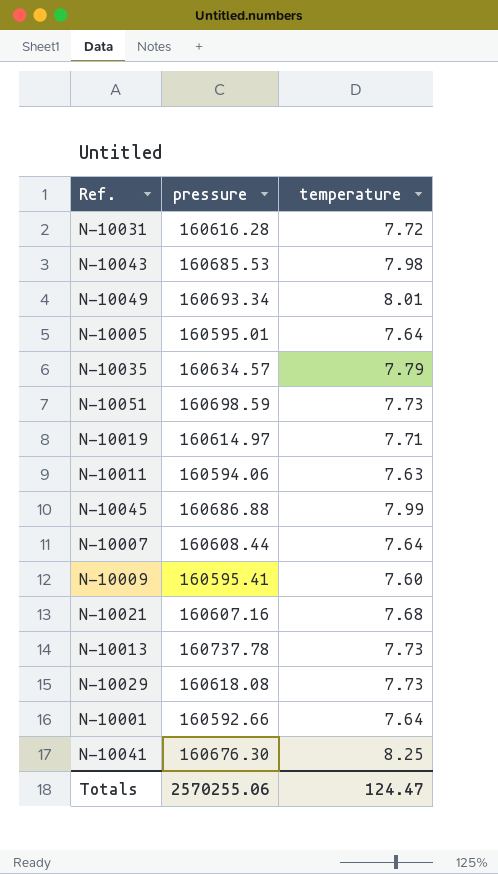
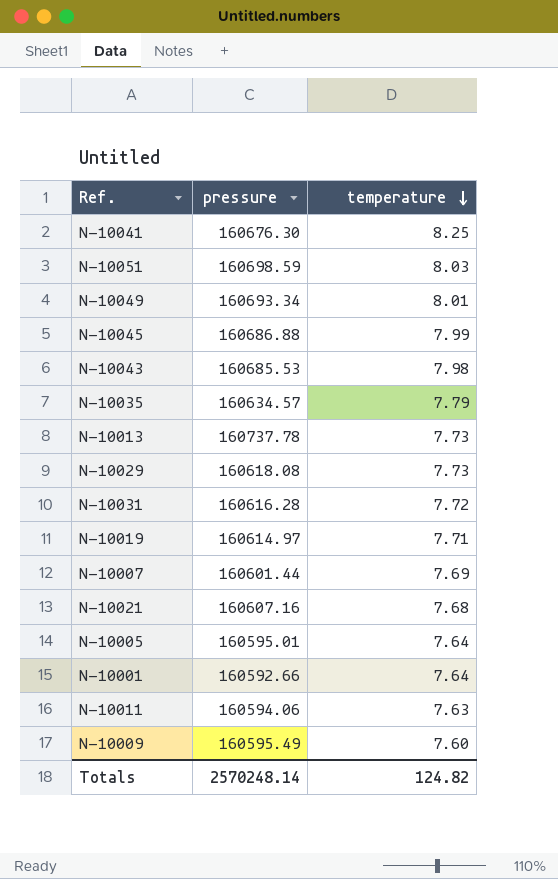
row order: none -> temperature descending
N-10051 | temperature: 7.73 -> 8.03
N-10007 | pressure: 160608.44 -> 160601.44
N-10007 | temperature: 7.64 -> 7.69
N-10009 | pressure: 160595.41 -> 160595.49
Totals | pressure: 2570255.06 -> 2570248.14
Totals | temperature: 124.47 -> 124.82

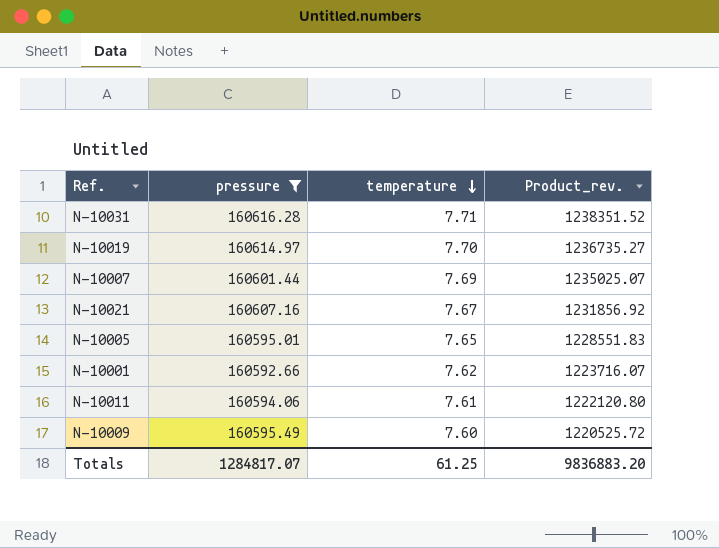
filter: none -> pressure <= 160616.28
column Product_rev. | formula: none -> [pressure] * [temperature]
N-10031 | temperature: 7.72 -> 7.71
N-10019 | temperature: 7.71 -> 7.70
N-10021 | temperature: 7.68 -> 7.67
N-10005 | temperature: 7.64 -> 7.65
N-10001 | temperature: 7.64 -> 7.62
N-10011 | temperature: 7.63 -> 7.61
Totals | pressure: 2570248.14 -> 1284817.07
Totals | temperature: 124.82 -> 61.25

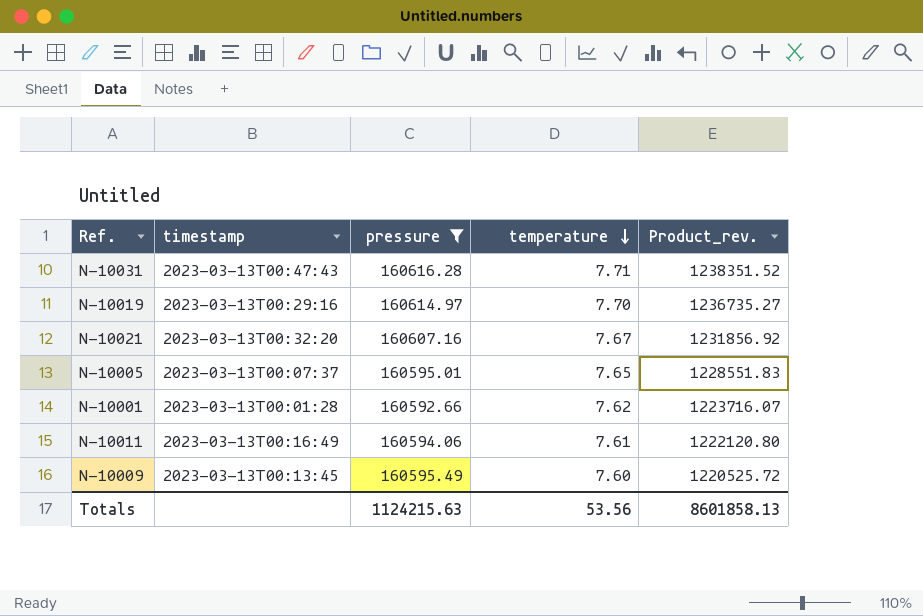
column timestamp | position: none -> 2
row N-10007: 160601.44 | 7.69 | 1235025.07 -> none
Totals | pressure: 1284817.07 -> 1124215.63
Totals | temperature: 61.25 -> 53.56
Totals | Product_rev.: 9836883.20 -> 8601858.13

